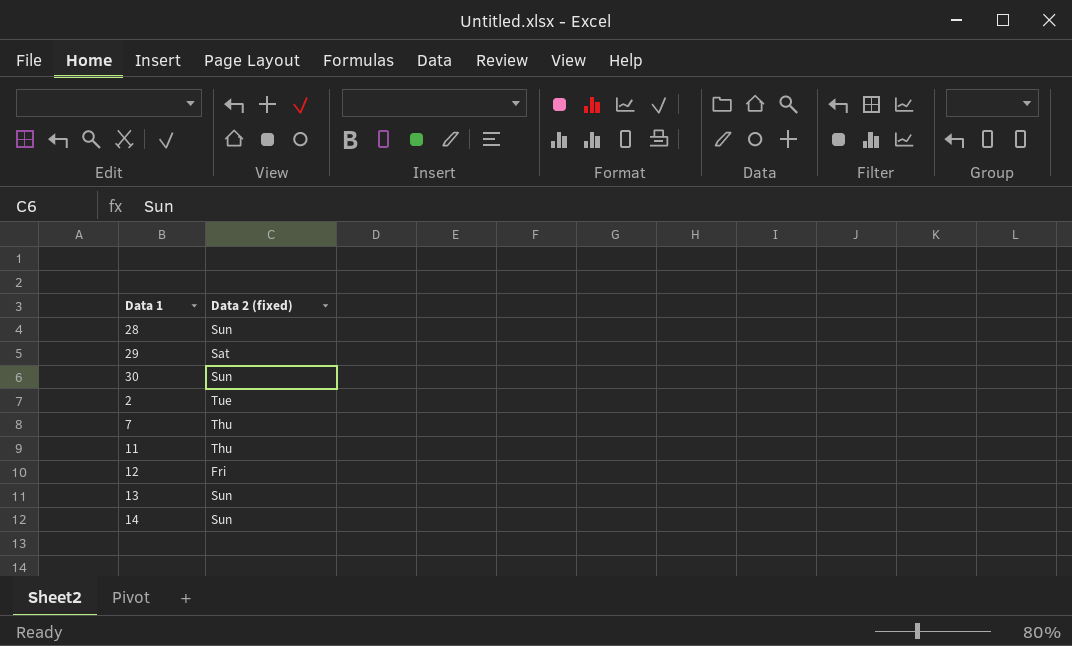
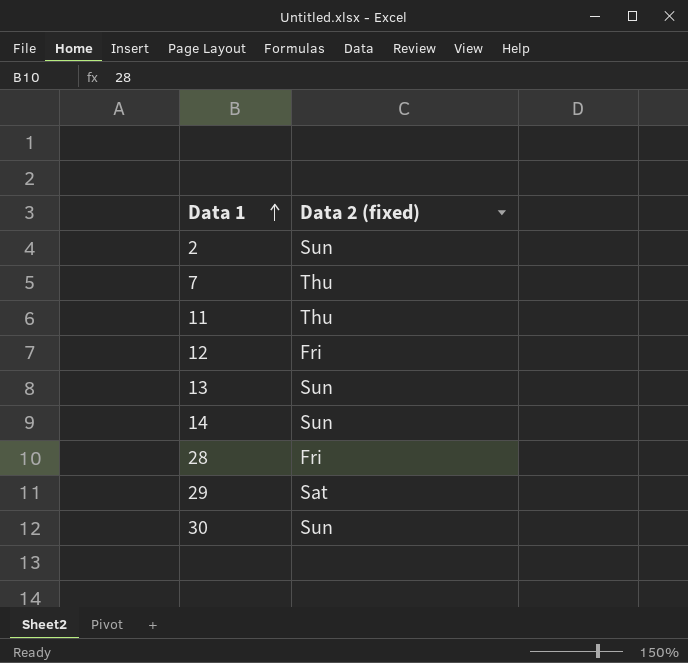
row order: none -> Data 1 ascending
2 | Data 2 (fixed): Tue -> Sun
28 | Data 2 (fixed): Sun -> Fri

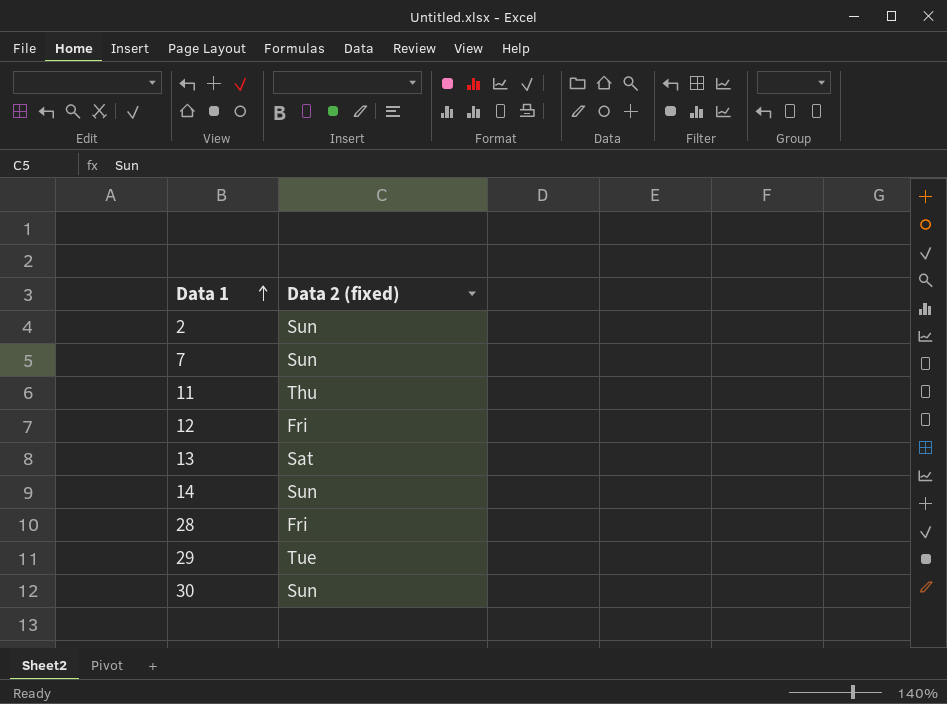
7 | Data 2 (fixed): Thu -> Sun
13 | Data 2 (fixed): Sun -> Sat
29 | Data 2 (fixed): Sat -> Tue

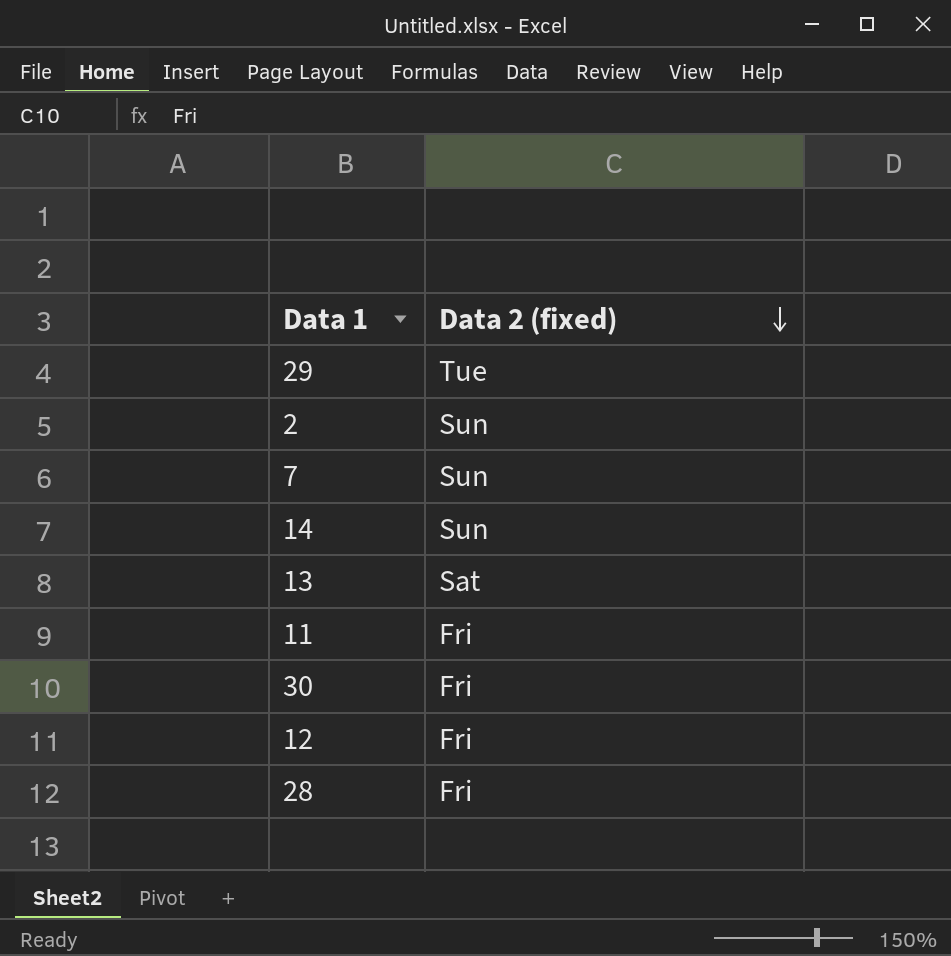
row order: Data 1 ascending -> Data 2 (fixed) descending
11 | Data 2 (fixed): Thu -> Fri
30 | Data 2 (fixed): Sun -> Fri

